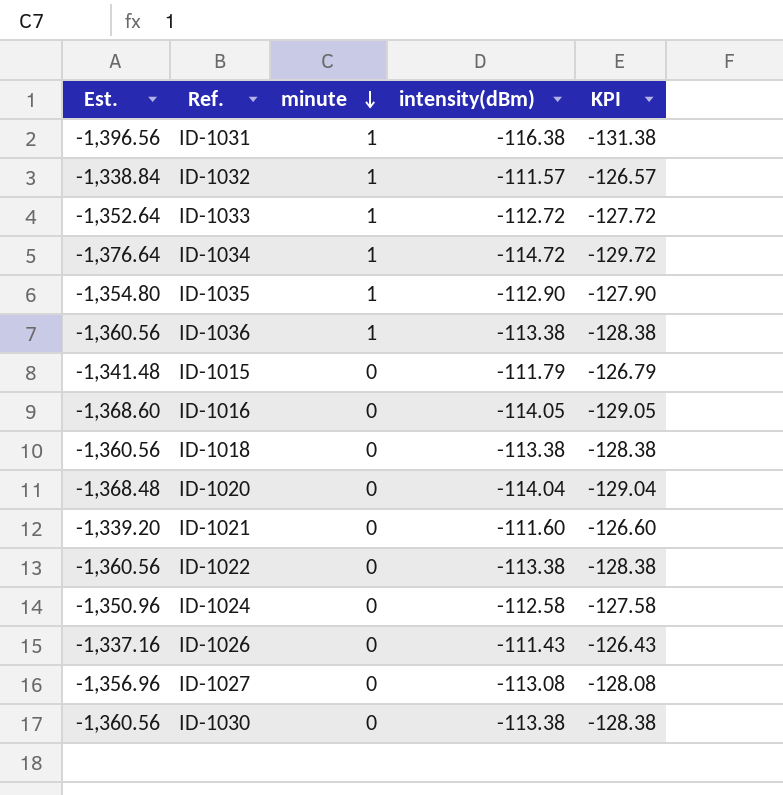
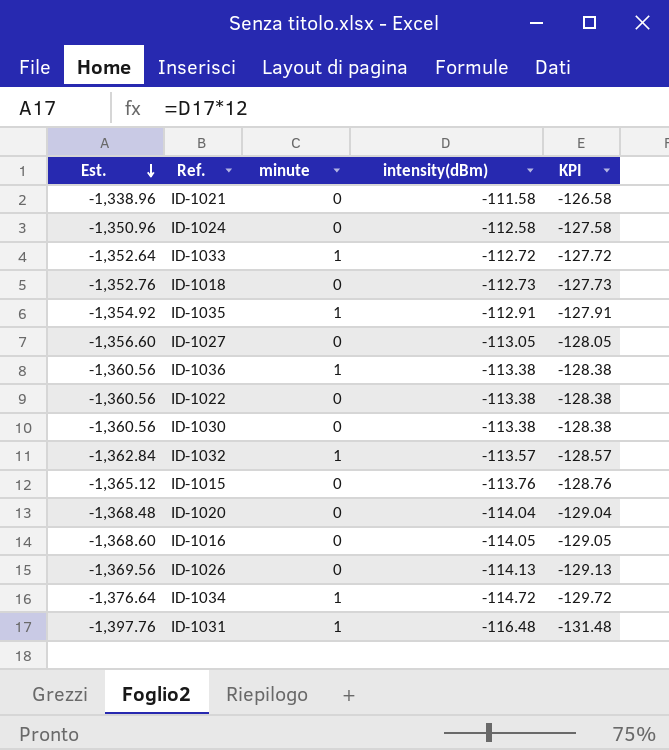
row order: minute descending -> Est. descending
ID-1021 | Est.: -1,339.20 -> -1,338.96
ID-1021 | intensity(dBm): -111.60 -> -111.58
ID-1021 | KPI: -126.60 -> -126.58
ID-1018 | Est.: -1,360.56 -> -1,352.76
ID-1018 | intensity(dBm): -113.38 -> -112.73
ID-1018 | KPI: -128.38 -> -127.73
ID-1035 | Est.: -1,354.80 -> -1,354.92
ID-1035 | intensity(dBm): -112.90 -> -112.91
ID-1035 | KPI: -127.90 -> -127.91
ID-1027 | Est.: -1,356.96 -> -1,356.60
ID-1027 | intensity(dBm): -113.08 -> -113.05
ID-1027 | KPI: -128.08 -> -128.05
ID-1032 | Est.: -1,338.84 -> -1,362.84
ID-1032 | intensity(dBm): -111.57 -> -113.57
ID-1032 | KPI: -126.57 -> -128.57
ID-1015 | Est.: -1,341.48 -> -1,365.12
ID-1015 | intensity(dBm): -111.79 -> -113.76
ID-1015 | KPI: -126.79 -> -128.76
ID-1026 | Est.: -1,337.16 -> -1,369.56
ID-1026 | intensity(dBm): -111.43 -> -114.13
ID-1026 | KPI: -126.43 -> -129.13
ID-1031 | Est.: -1,396.56 -> -1,397.76
ID-1031 | intensity(dBm): -116.38 -> -116.48
ID-1031 | KPI: -131.38 -> -131.48

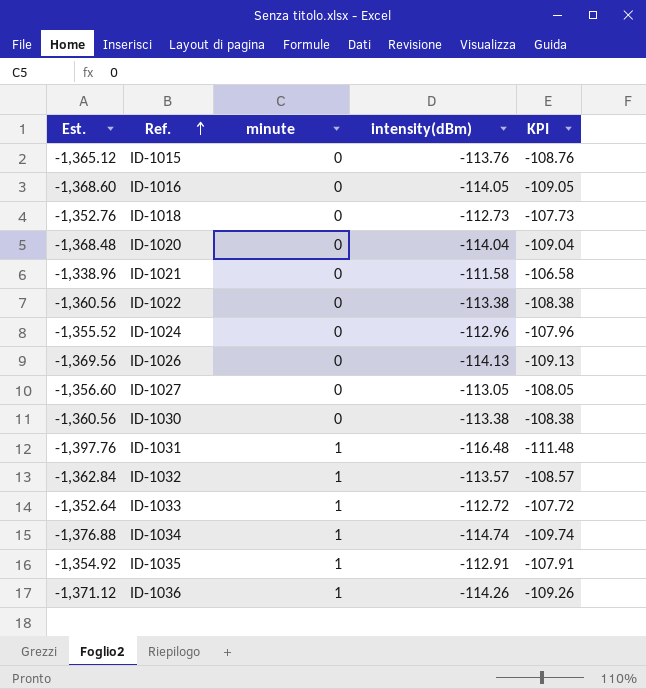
row order: Est. descending -> Ref. ascending
column KPI | formula: [intensity(dBm)] - 15 -> [intensity(dBm)] + 5
ID-1024 | Est.: -1,350.96 -> -1,355.52
ID-1024 | intensity(dBm): -112.58 -> -112.96
ID-1034 | Est.: -1,376.64 -> -1,376.88
ID-1034 | intensity(dBm): -114.72 -> -114.74
ID-1036 | Est.: -1,360.56 -> -1,371.12
ID-1036 | intensity(dBm): -113.38 -> -114.26

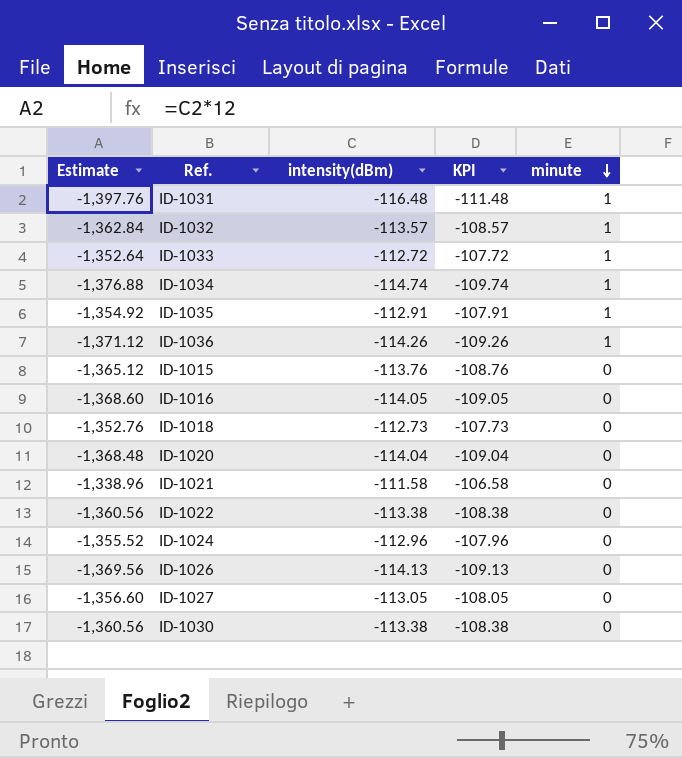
row order: Ref. ascending -> minute descending
column name: Est. -> Estimate
column minute | position: 3 -> 5

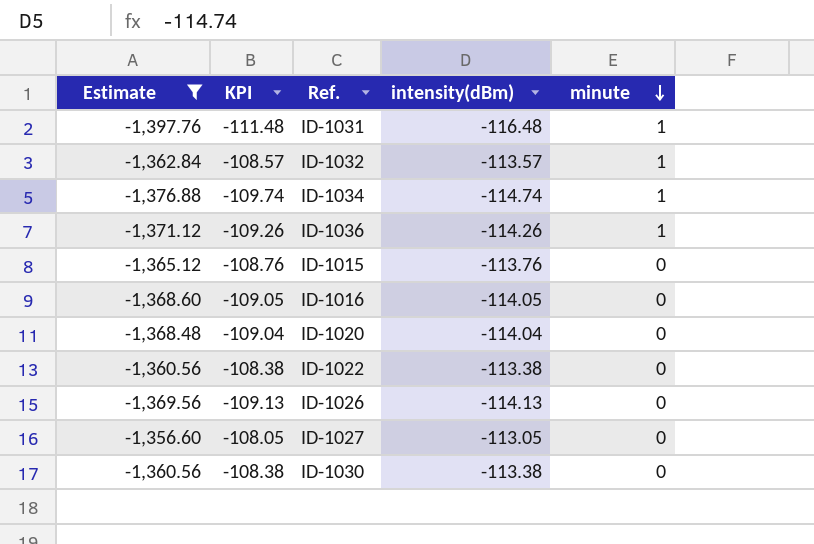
filter: none -> Estimate <= -1,356.60
column KPI | position: 4 -> 2

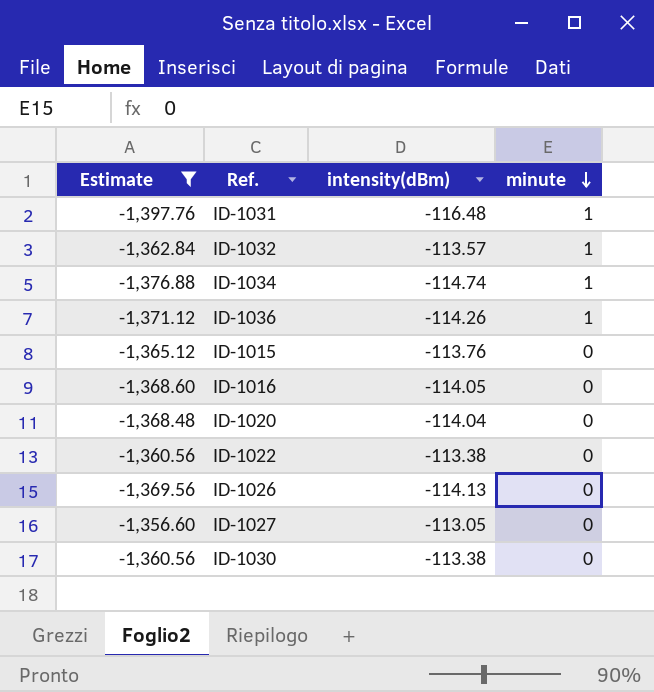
column KPI | formula: [intensity(dBm)] + 5 -> none

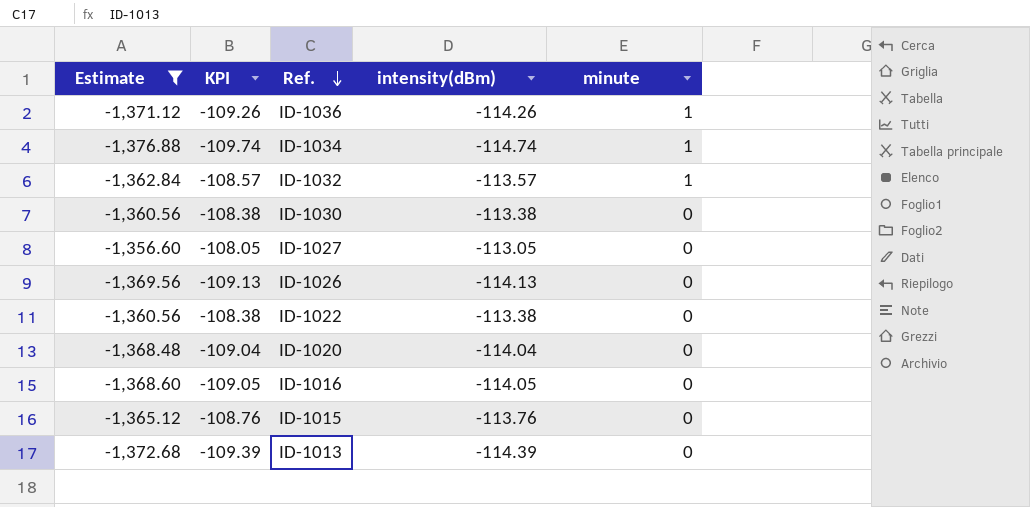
row order: minute descending -> Ref. descending
column KPI | formula: none -> [intensity(dBm)] + 5
row ID-1031: -1,397.76 | -116.48 | 1 -> none
row ID-1013: none -> -1,372.68 | -109.39 | -114.39 | 0

